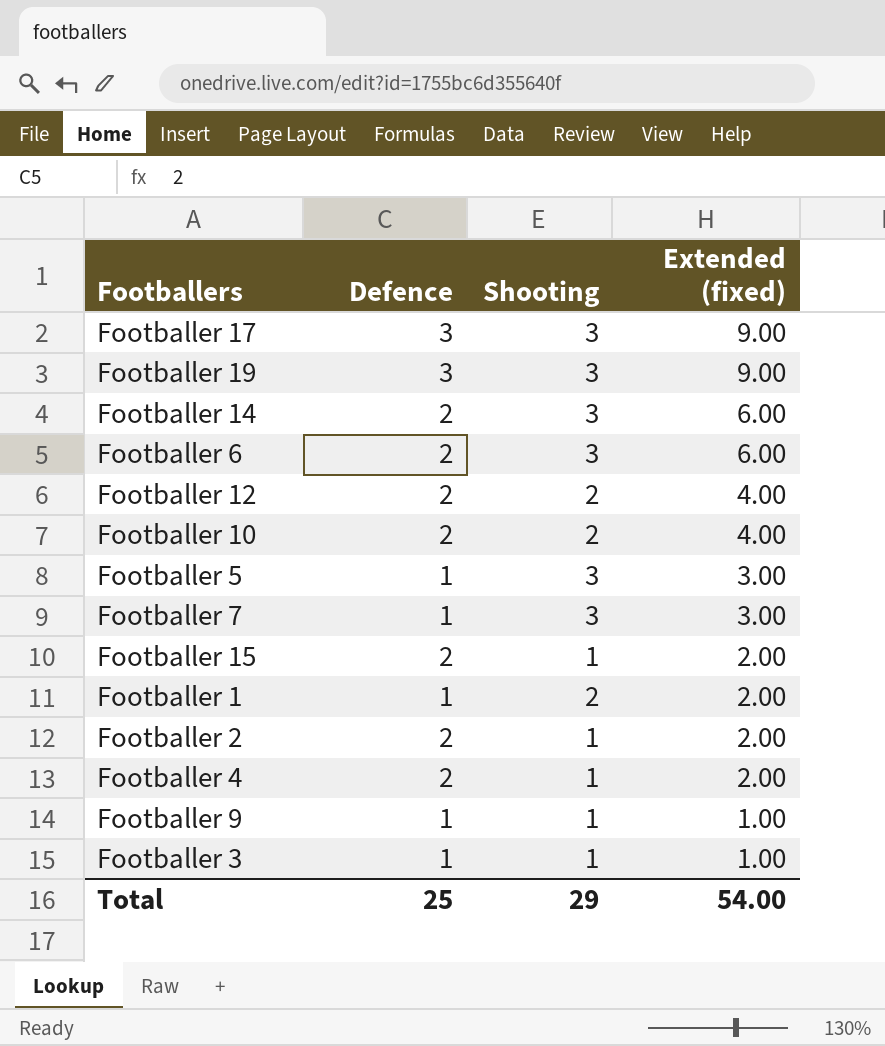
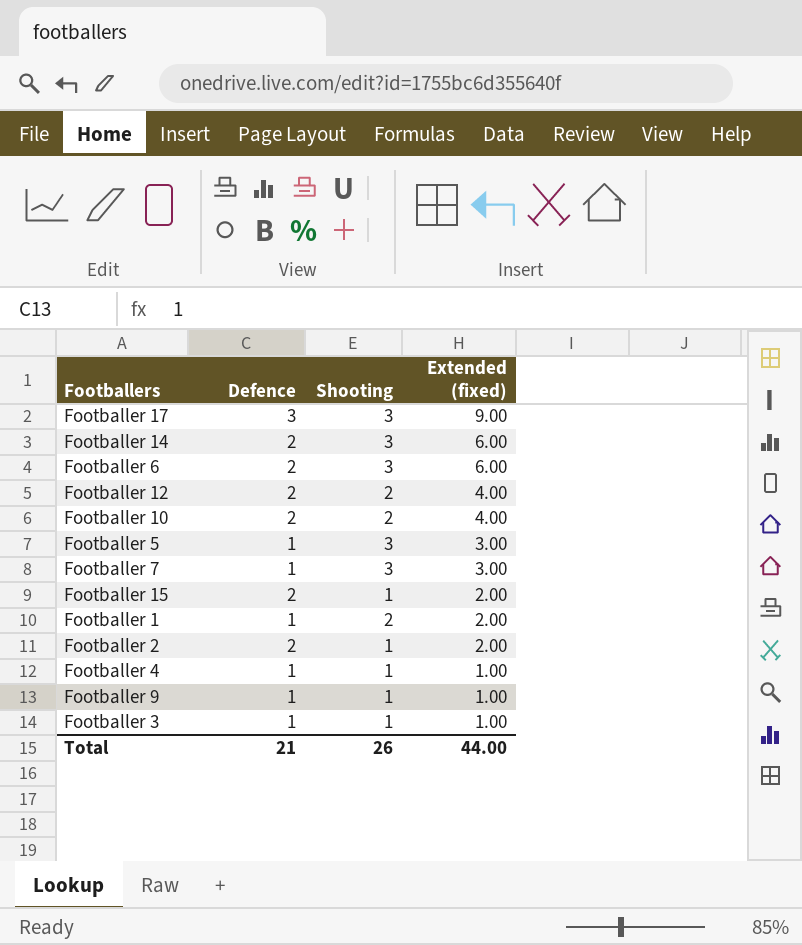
row Footballer 19: 3 | 3 | 9.00 -> none
Footballer 4 | Defence: 2 -> 1
Footballer 4 | Extended (fixed): 2.00 -> 1.00
Total | Defence: 25 -> 21
Total | Shooting: 29 -> 26
Total | Extended (fixed): 54.00 -> 44.00

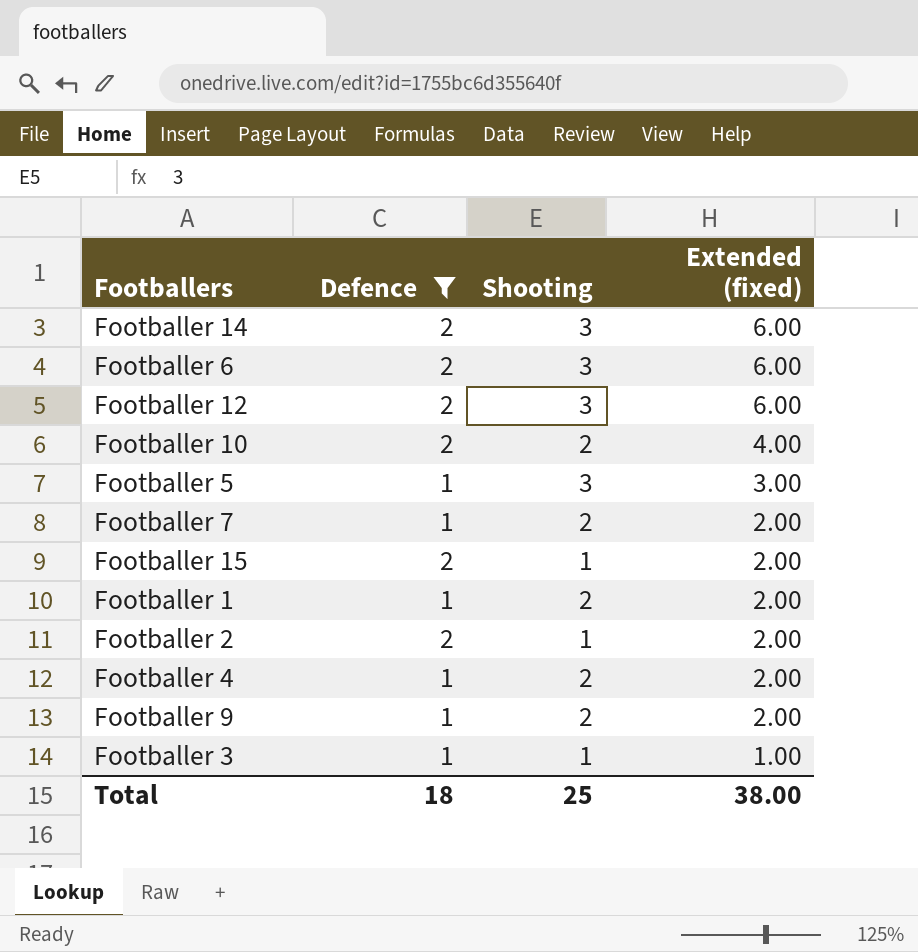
filter: none -> Defence != 3
Footballer 12 | Shooting: 2 -> 3
Footballer 12 | Extended (fixed): 4.00 -> 6.00
Footballer 7 | Shooting: 3 -> 2
Footballer 7 | Extended (fixed): 3.00 -> 2.00
Footballer 4 | Shooting: 1 -> 2
Footballer 4 | Extended (fixed): 1.00 -> 2.00
Footballer 9 | Shooting: 1 -> 2
Footballer 9 | Extended (fixed): 1.00 -> 2.00
Total | Defence: 21 -> 18
Total | Shooting: 26 -> 25
Total | Extended (fixed): 44.00 -> 38.00

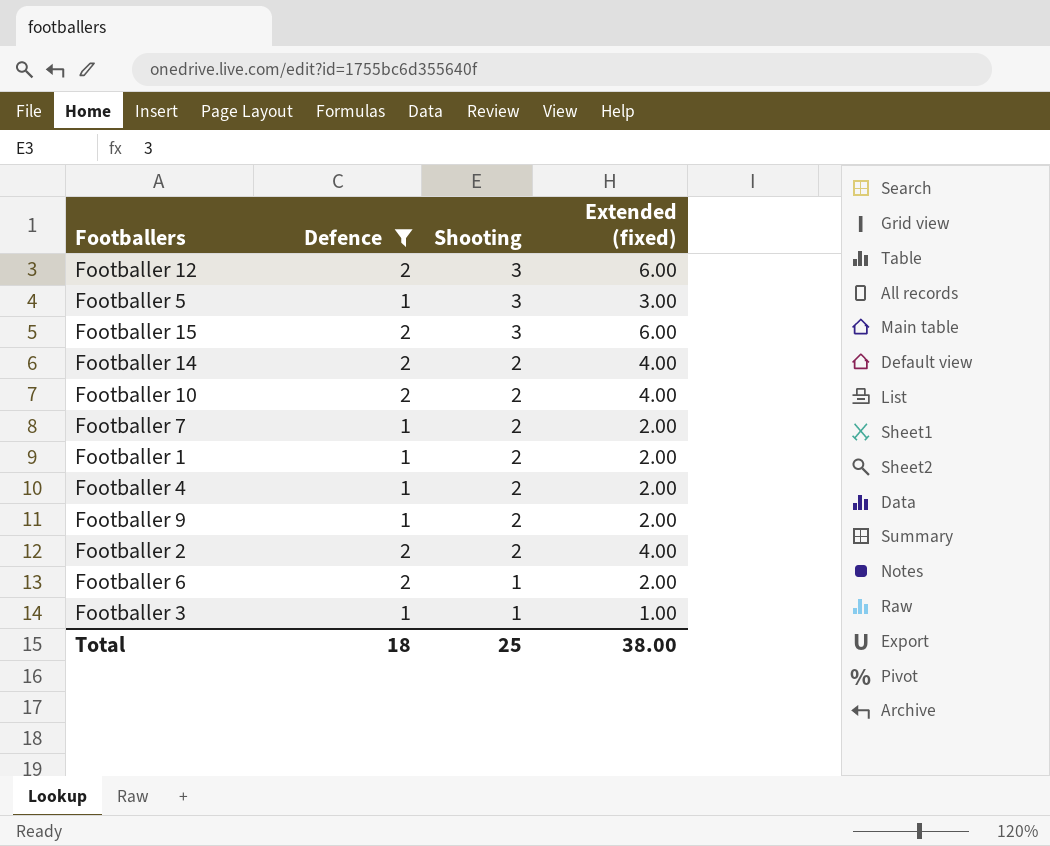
row order: Extended (fixed) descending -> Shooting descending
Footballer 15 | Shooting: 1 -> 3
Footballer 15 | Extended (fixed): 2.00 -> 6.00
Footballer 14 | Shooting: 3 -> 2
Footballer 14 | Extended (fixed): 6.00 -> 4.00
Footballer 2 | Shooting: 1 -> 2
Footballer 2 | Extended (fixed): 2.00 -> 4.00
Footballer 6 | Shooting: 3 -> 1
Footballer 6 | Extended (fixed): 6.00 -> 2.00

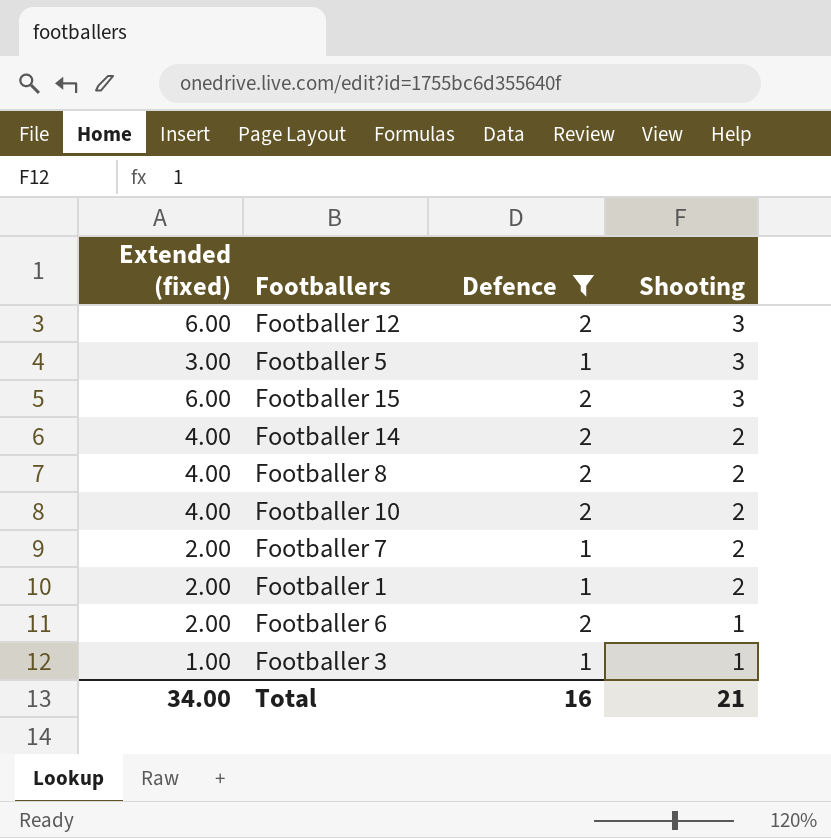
column Extended (fixed) | position: 4 -> 1
row Footballer 4: 1 | 2 | 2.00 -> none
row Footballer 9: 1 | 2 | 2.00 -> none
row Footballer 2: 2 | 2 | 4.00 -> none
row Footballer 8: none -> 4.00 | 2 | 2
Total | Extended (fixed): 38.00 -> 34.00
Total | Defence: 18 -> 16
Total | Shooting: 25 -> 21

